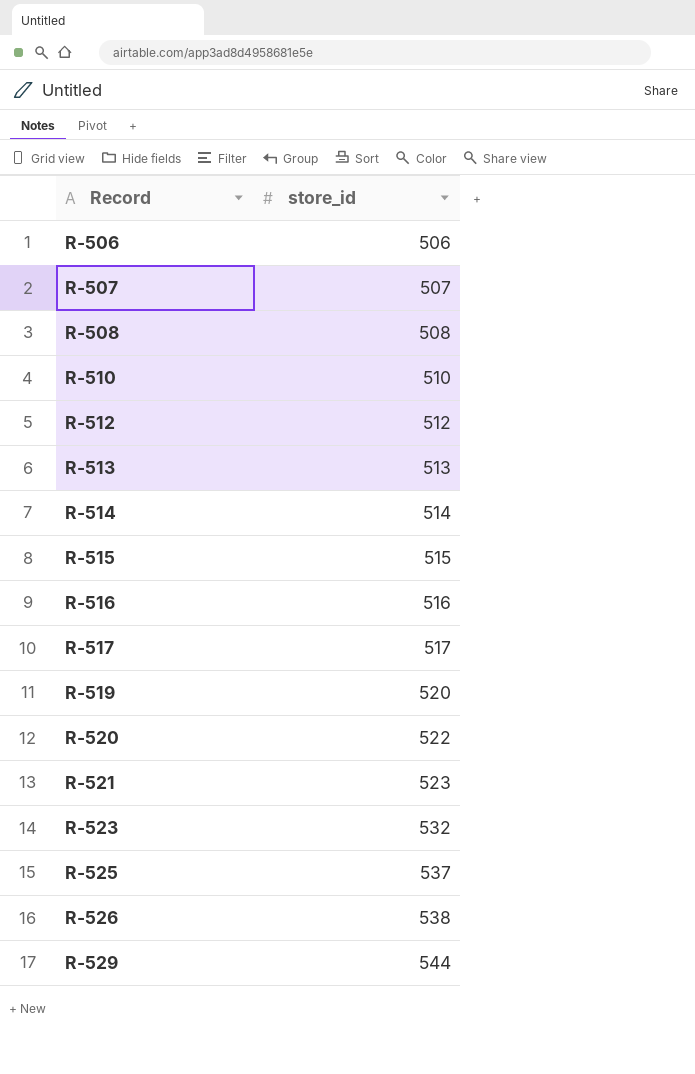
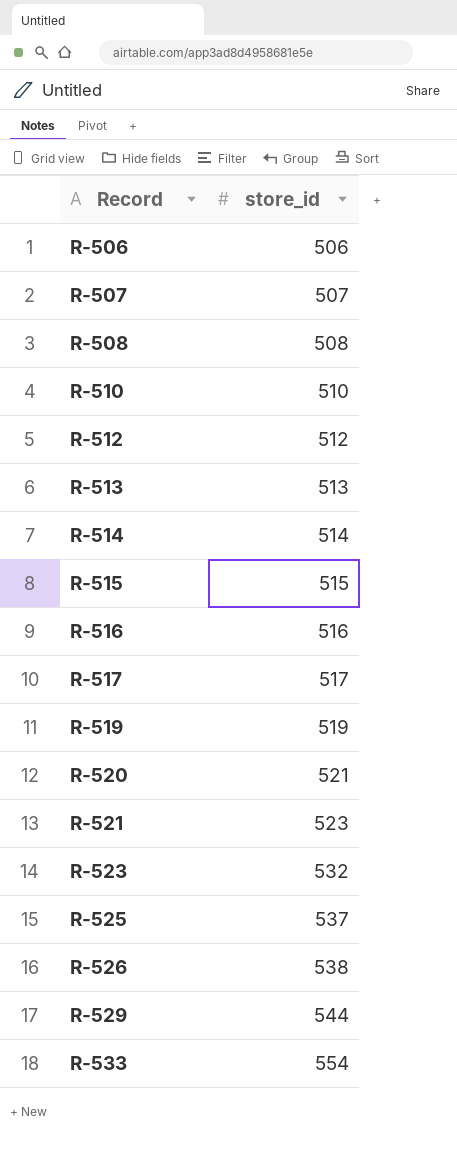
R-519 | store_id: 520 -> 519
R-520 | store_id: 522 -> 521
row R-533: none -> 554

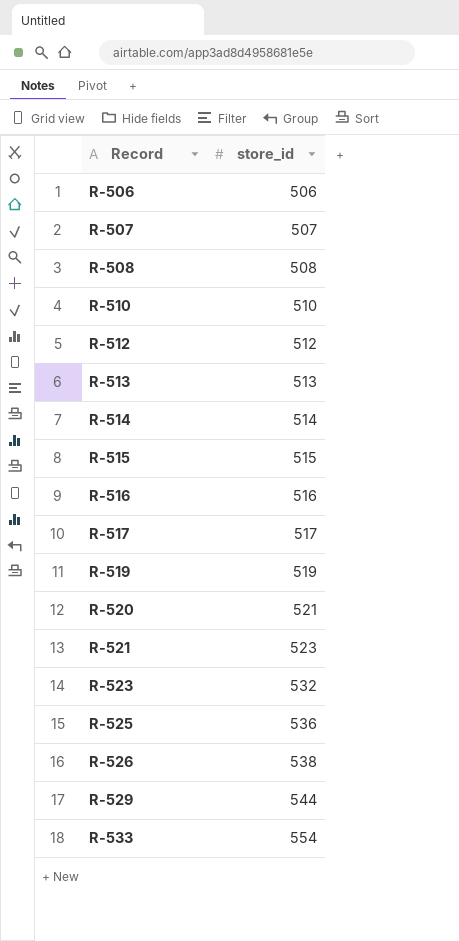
R-525 | store_id: 537 -> 536

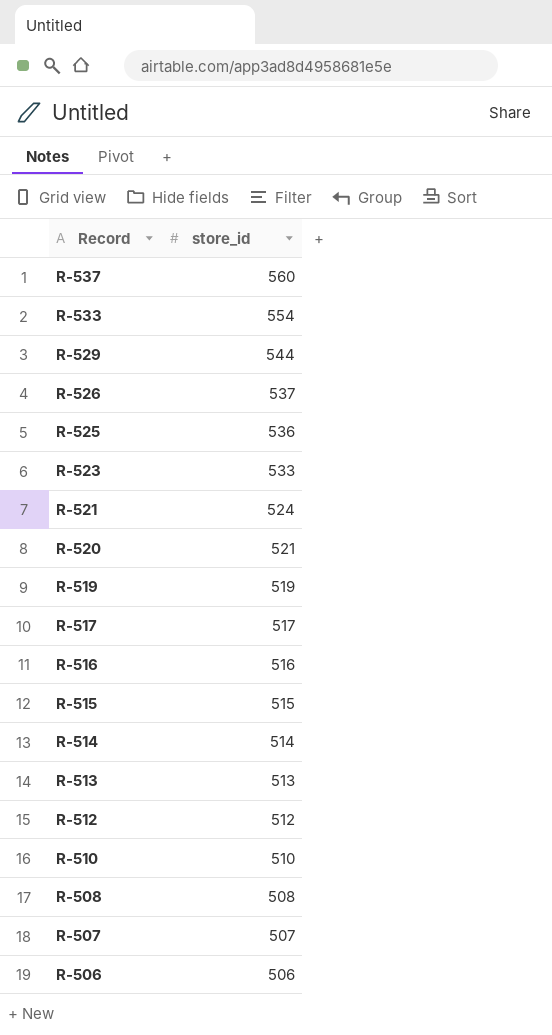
row order: Record ascending -> Record descending
row R-537: none -> 560
R-526 | store_id: 538 -> 537
R-523 | store_id: 532 -> 533
R-521 | store_id: 523 -> 524

